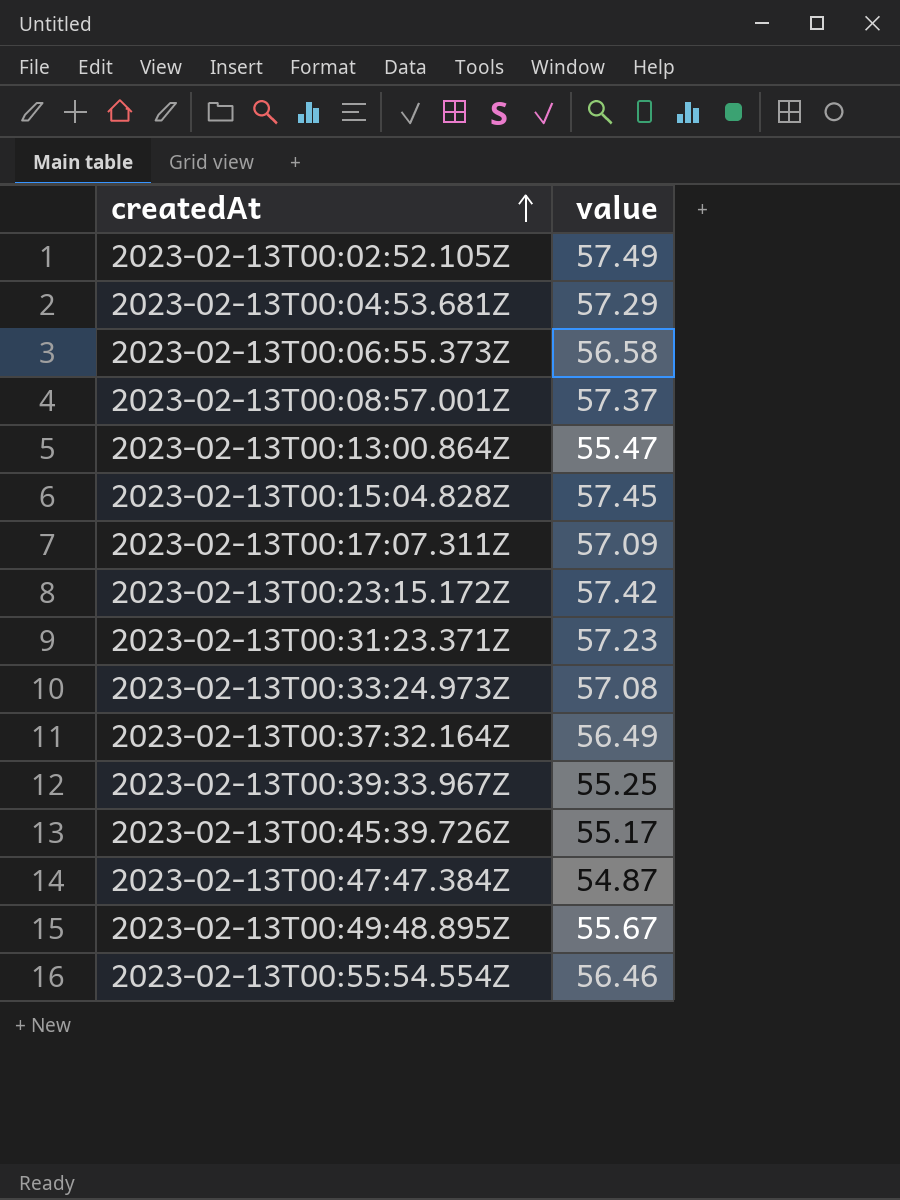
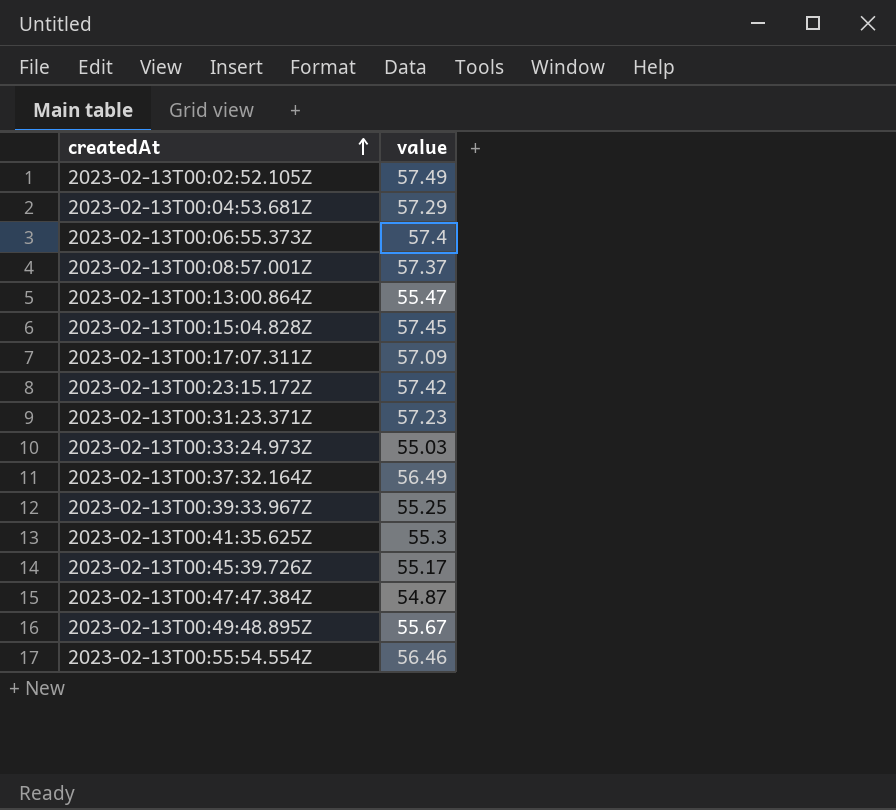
2023-02-13T00:06:55.373Z | value: 56.58 -> 57.4
2023-02-13T00:33:24.973Z | value: 57.08 -> 55.03
row 2023-02-13T00:41:35.625Z: none -> 55.3

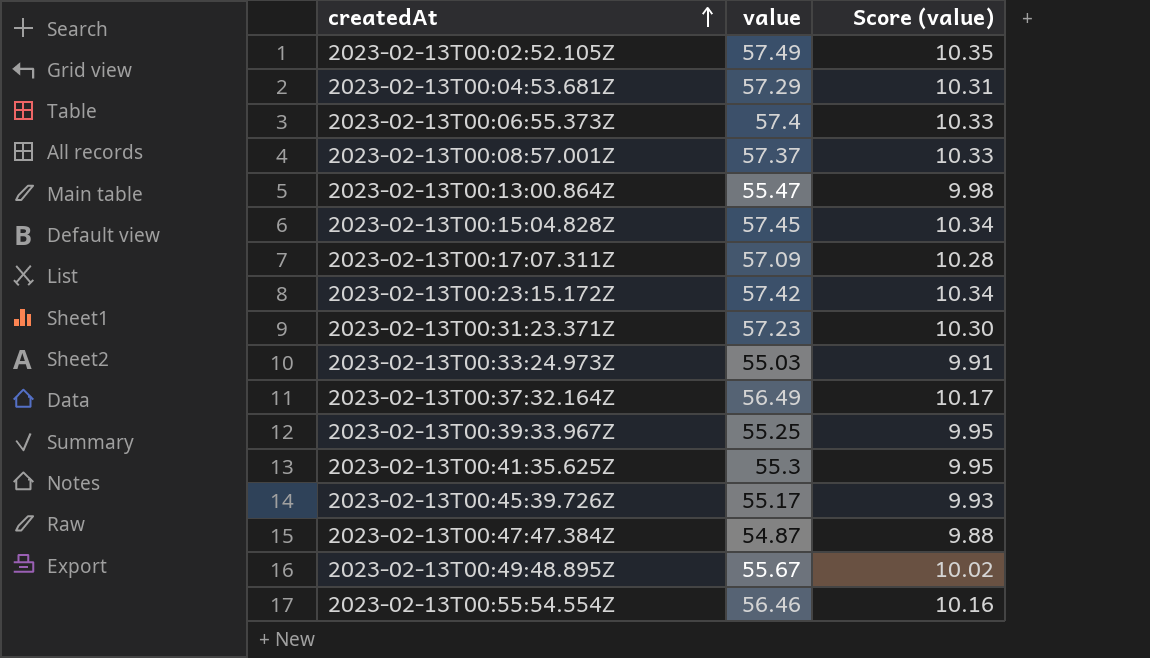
column Score (value) | formula: none -> [value] * 0.18

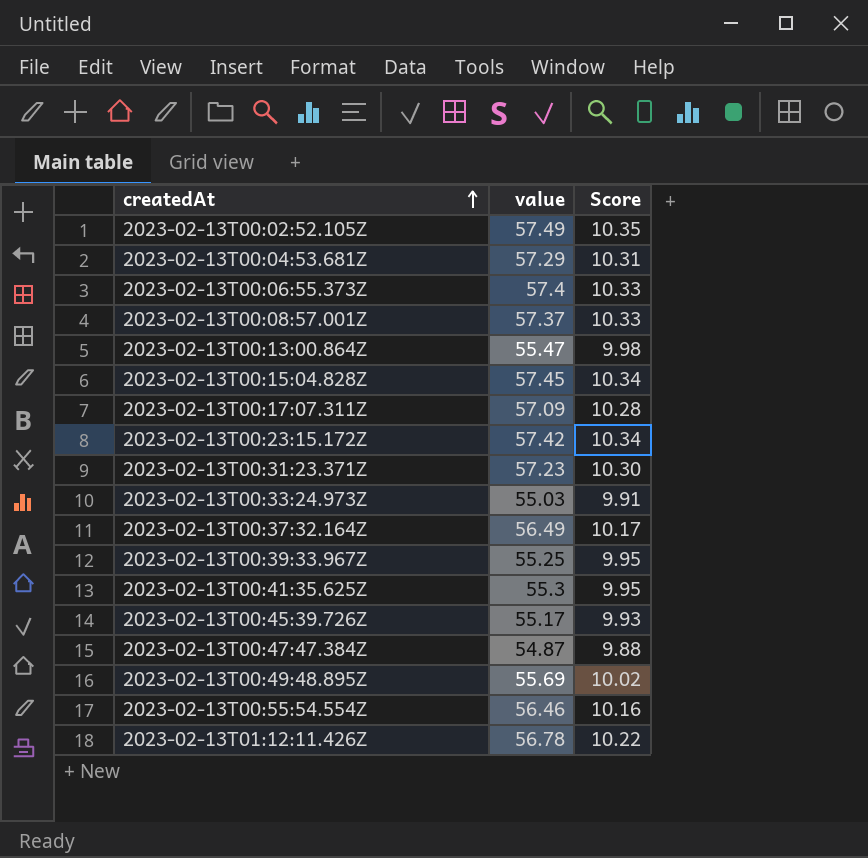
column name: Score (value) -> Score
2023-02-13T00:49:48.895Z | value: 55.67 -> 55.69
row 2023-02-13T01:12:11.426Z: none -> 56.78 | 10.22

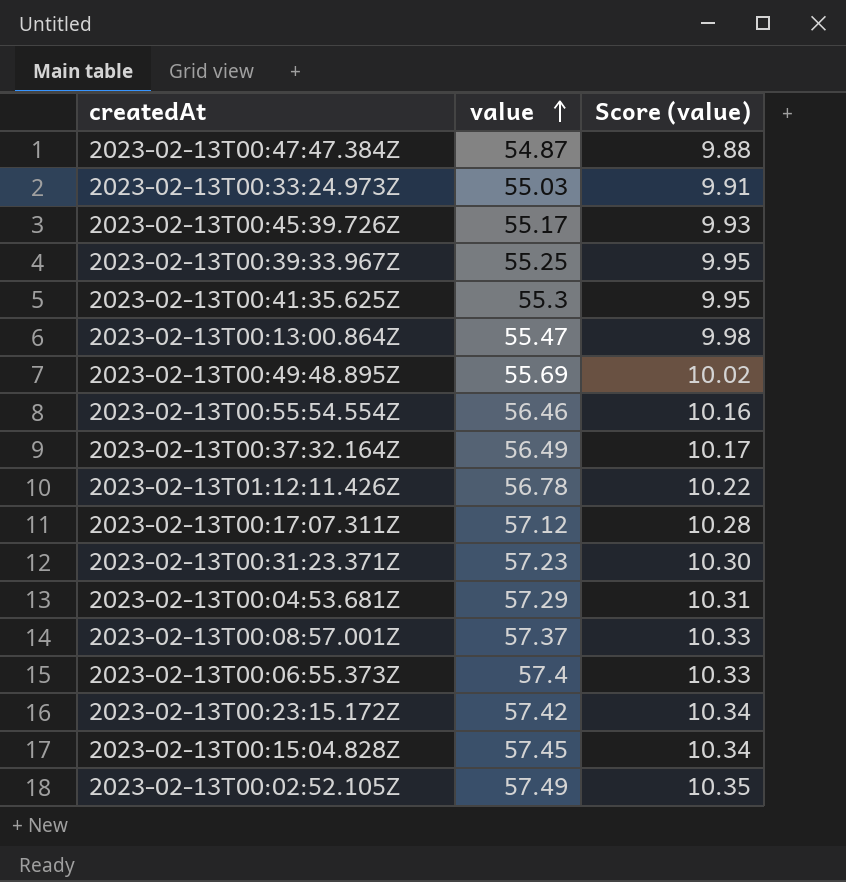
row order: createdAt ascending -> value ascending
column name: Score -> Score (value)
2023-02-13T00:17:07.311Z | value: 57.09 -> 57.12

